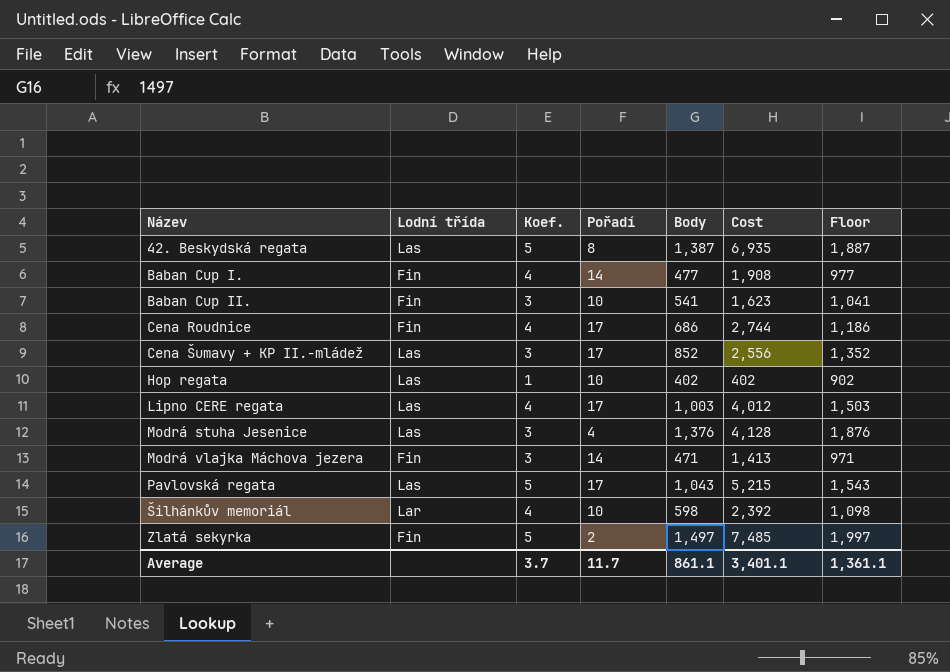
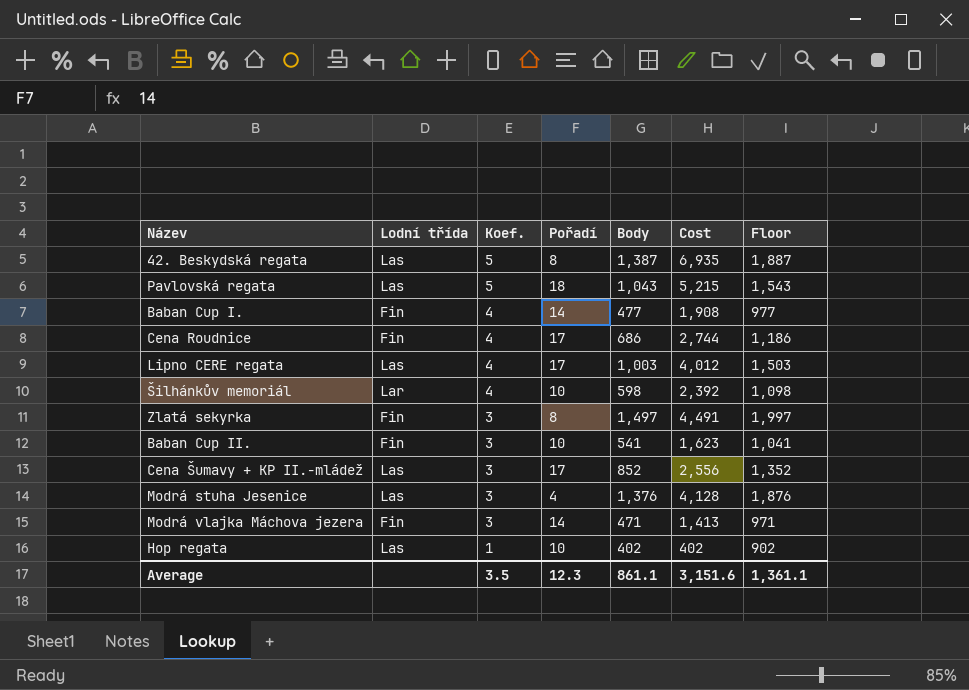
row order: Název ascending -> Koef. descending
Pavlovská regata | Pořadí: 17 -> 18
Zlatá sekyrka | Koef.: 5 -> 3
Zlatá sekyrka | Pořadí: 2 -> 8
Zlatá sekyrka | Cost: 7,485 -> 4,491
Average | Koef.: 3.7 -> 3.5
Average | Pořadí: 11.7 -> 12.3
Average | Cost: 3,401.1 -> 3,151.6

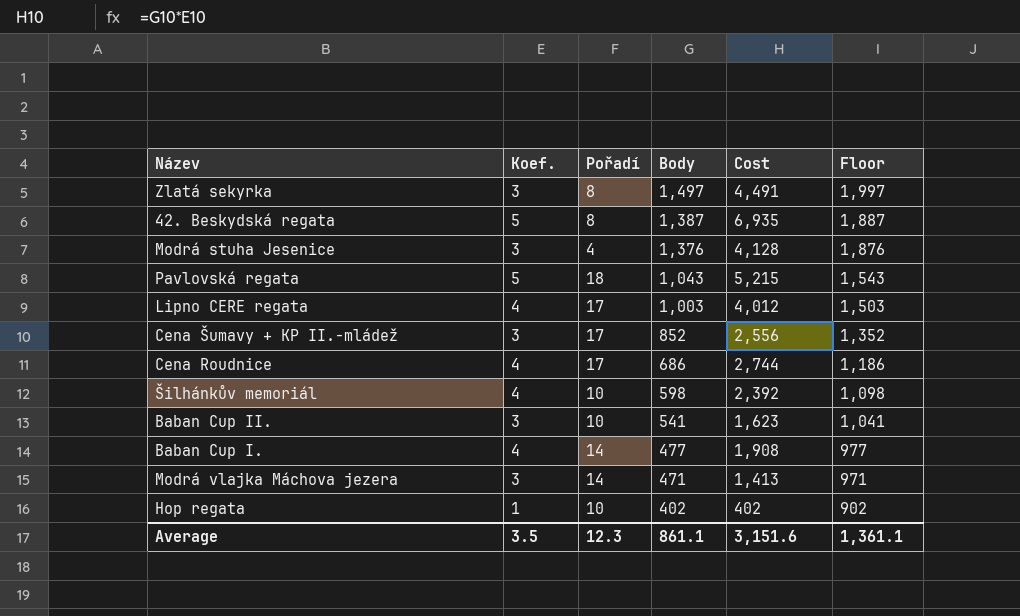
row order: Koef. descending -> Body descending
column Lodní třída | position: 2 -> none

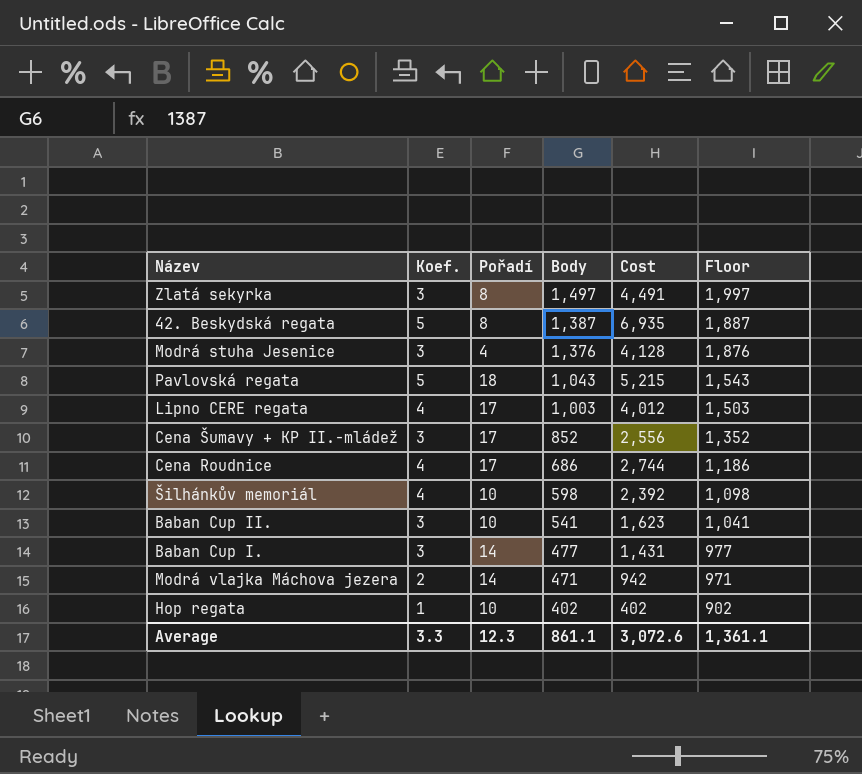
Baban Cup I. | Koef.: 4 -> 3
Baban Cup I. | Cost: 1,908 -> 1,431
Modrá vlajka Máchova jezera | Koef.: 3 -> 2
Modrá vlajka Máchova jezera | Cost: 1,413 -> 942
Average | Koef.: 3.5 -> 3.3
Average | Cost: 3,151.6 -> 3,072.6

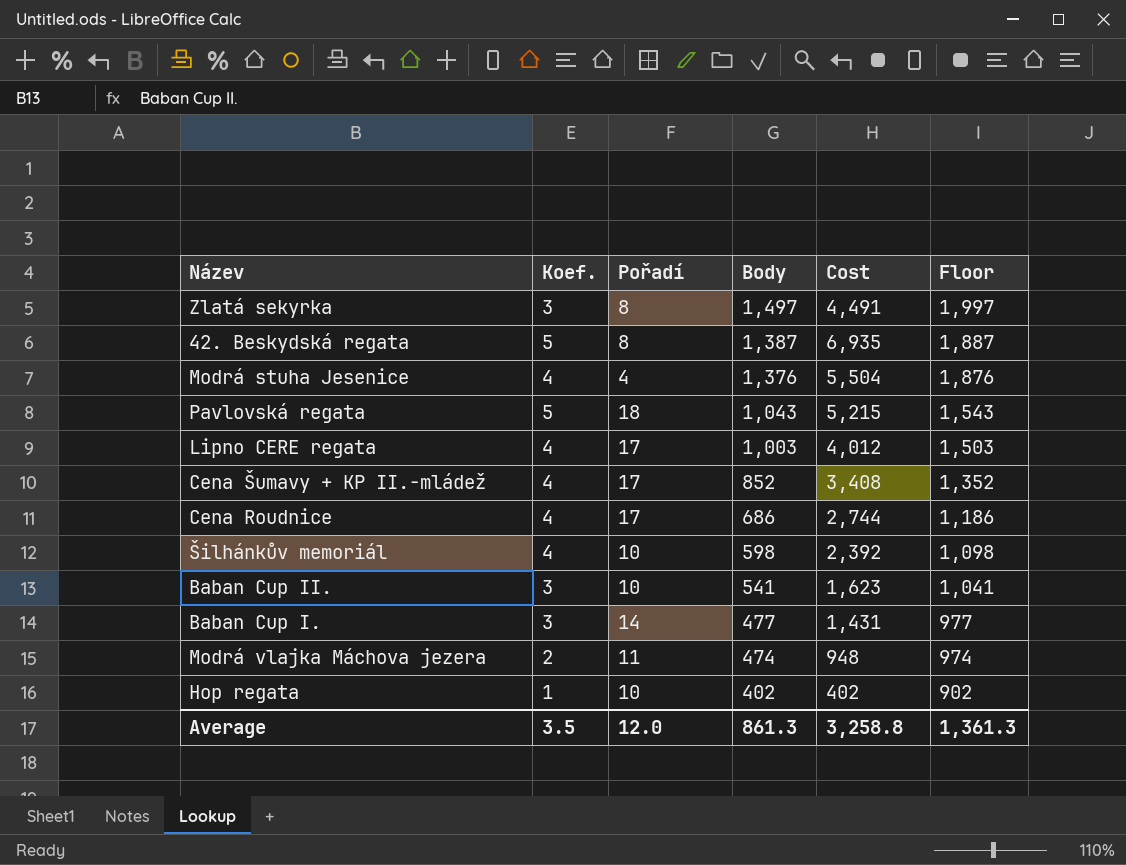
Modrá stuha Jesenice | Koef.: 3 -> 4
Modrá stuha Jesenice | Cost: 4,128 -> 5,504
Cena Šumavy + KP II.-mládež | Koef.: 3 -> 4
Cena Šumavy + KP II.-mládež | Cost: 2,556 -> 3,408
Modrá vlajka Máchova jezera | Pořadí: 14 -> 11
Modrá vlajka Máchova jezera | Body: 471 -> 474
Modrá vlajka Máchova jezera | Cost: 942 -> 948
Modrá vlajka Máchova jezera | Floor: 971 -> 974
Average | Koef.: 3.3 -> 3.5
Average | Pořadí: 12.3 -> 12.0
Average | Body: 861.1 -> 861.3
Average | Cost: 3,072.6 -> 3,258.8
Average | Floor: 1,361.1 -> 1,361.3

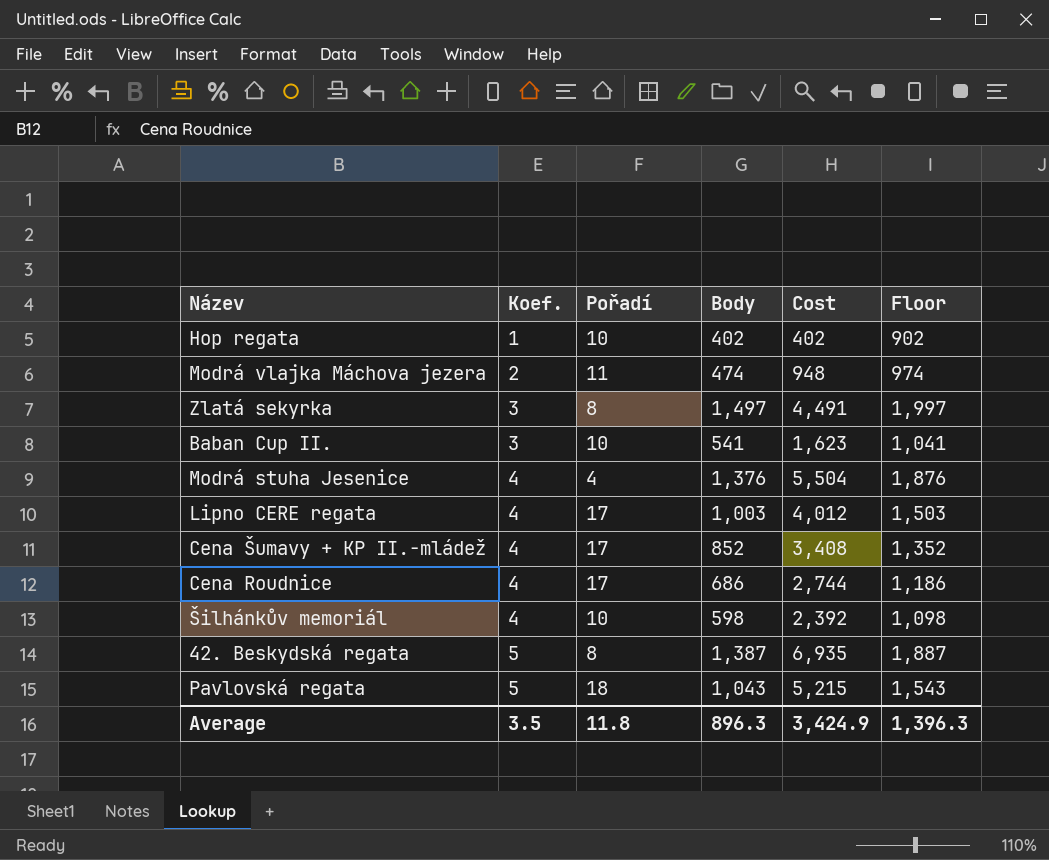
row order: Body descending -> Koef. ascending
row Baban Cup I.: 3 | 14 | 477 | 1,431 | 977 -> none
Average | Pořadí: 12.0 -> 11.8
Average | Body: 861.3 -> 896.3
Average | Cost: 3,258.8 -> 3,424.9
Average | Floor: 1,361.3 -> 1,396.3

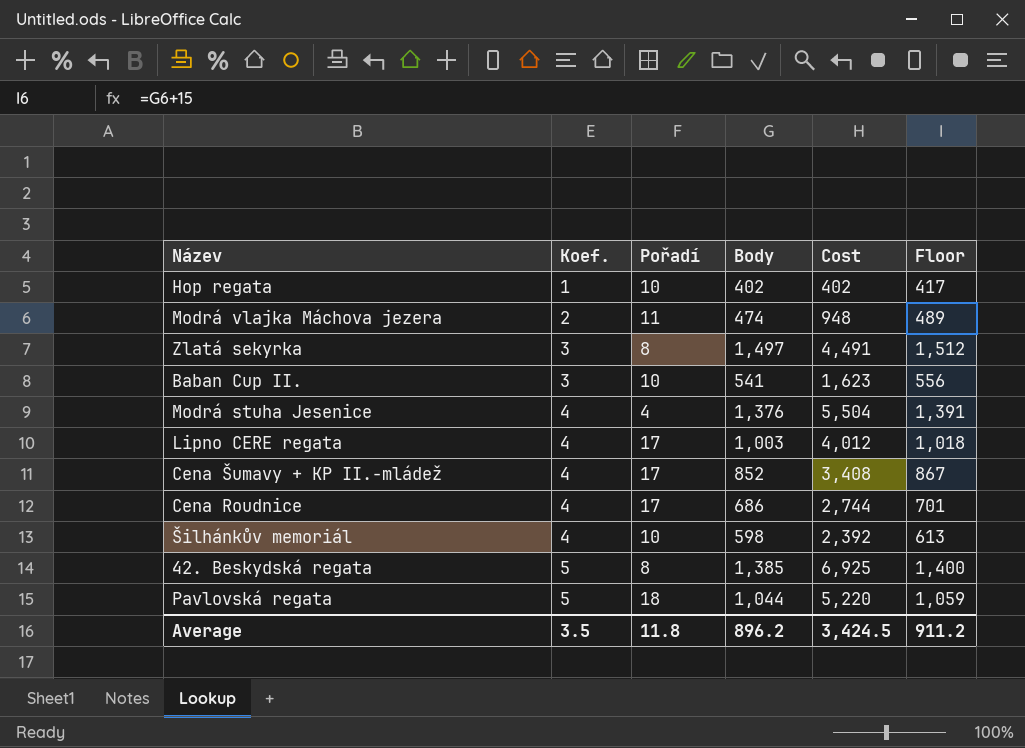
column Floor | formula: [Body] + 500 -> [Body] + 15
42. Beskydská regata | Body: 1,387 -> 1,385
42. Beskydská regata | Cost: 6,935 -> 6,925
Pavlovská regata | Body: 1,043 -> 1,044
Pavlovská regata | Cost: 5,215 -> 5,220
Average | Body: 896.3 -> 896.2
Average | Cost: 3,424.9 -> 3,424.5
Average | Floor: 1,396.3 -> 911.2

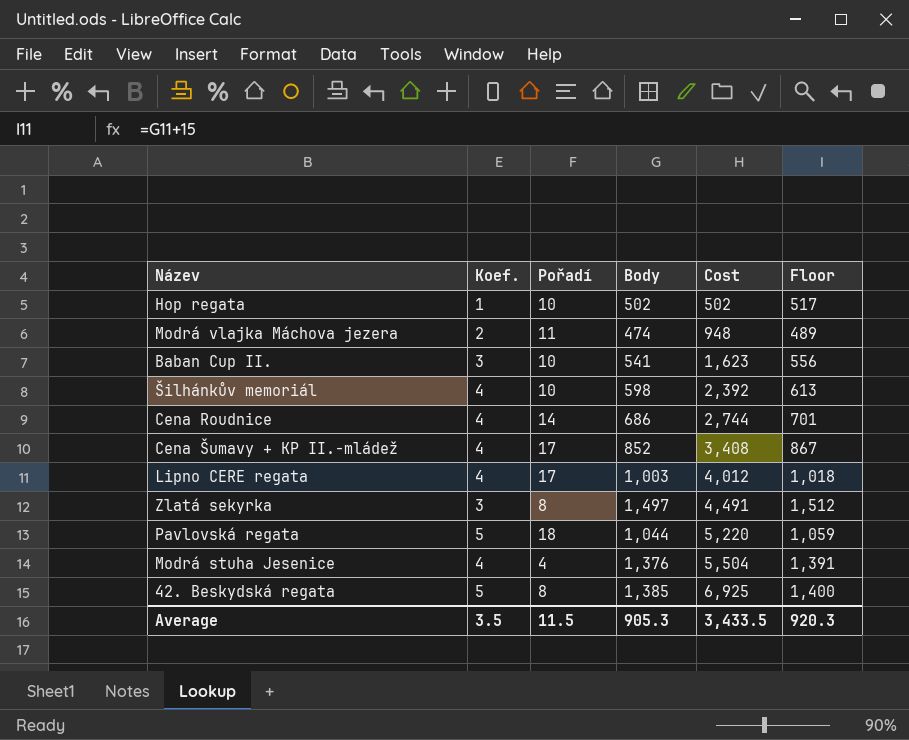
row order: Koef. ascending -> Cost ascending
Hop regata | Body: 402 -> 502
Hop regata | Cost: 402 -> 502
Hop regata | Floor: 417 -> 517
Cena Roudnice | Pořadí: 17 -> 14
Average | Pořadí: 11.8 -> 11.5
Average | Body: 896.2 -> 905.3
Average | Cost: 3,424.5 -> 3,433.5
Average | Floor: 911.2 -> 920.3

